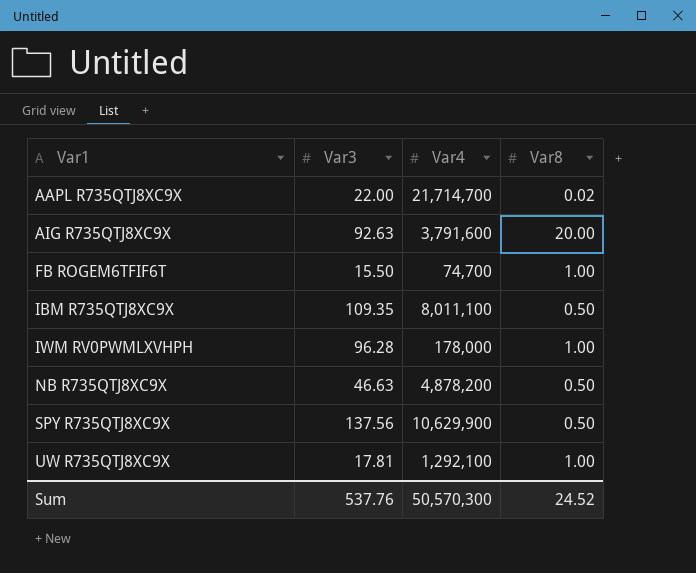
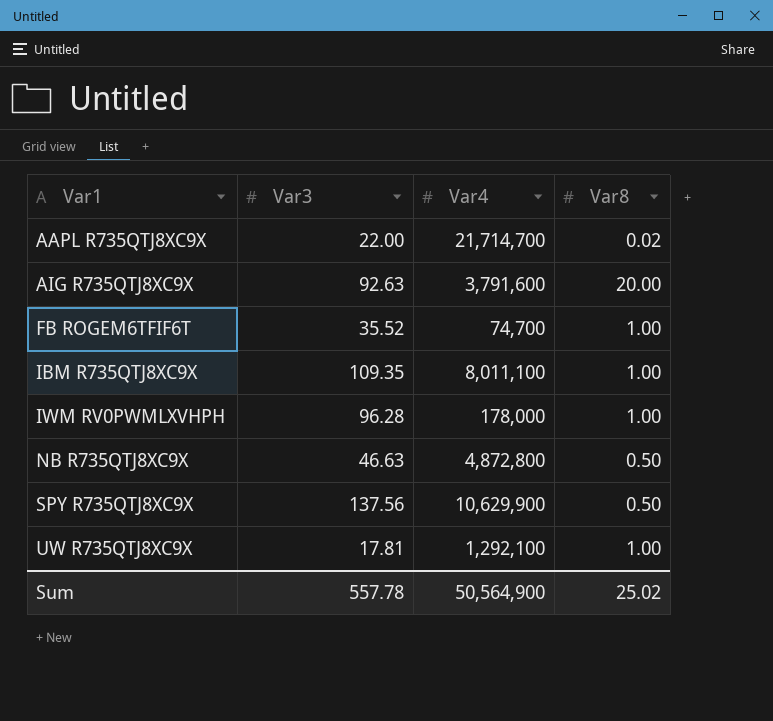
FB ROGEM6TFIF6T | Var3: 15.50 -> 35.52
IBM R735QTJ8XC9X | Var8: 0.50 -> 1.00
NB R735QTJ8XC9X | Var4: 4,878,200 -> 4,872,800
Sum | Var3: 537.76 -> 557.78
Sum | Var4: 50,570,300 -> 50,564,900
Sum | Var8: 24.52 -> 25.02

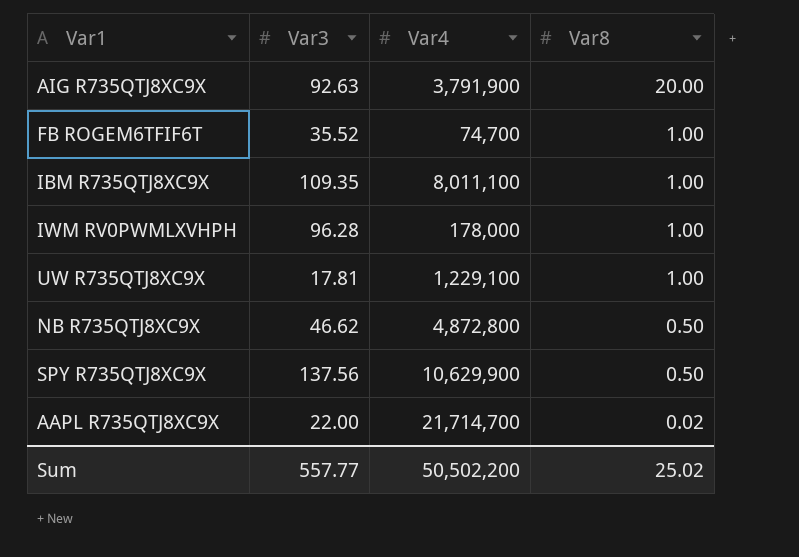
row order: Var1 ascending -> Var8 descending
AIG R735QTJ8XC9X | Var4: 3,791,600 -> 3,791,900
UW R735QTJ8XC9X | Var4: 1,292,100 -> 1,229,100
NB R735QTJ8XC9X | Var3: 46.63 -> 46.62
Sum | Var3: 557.78 -> 557.77
Sum | Var4: 50,564,900 -> 50,502,200

